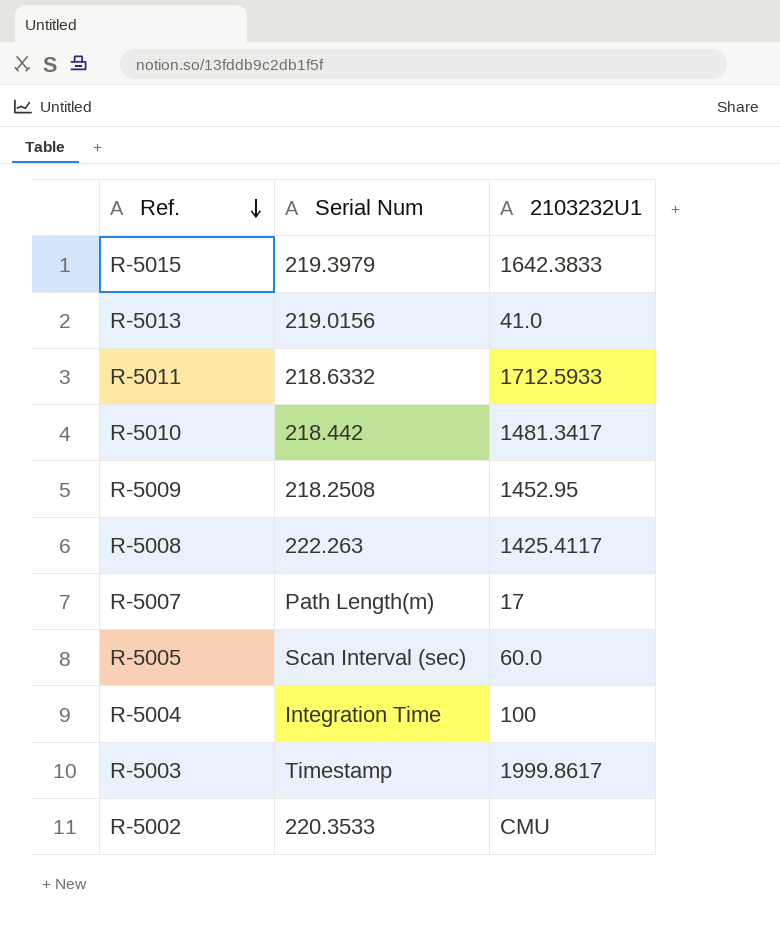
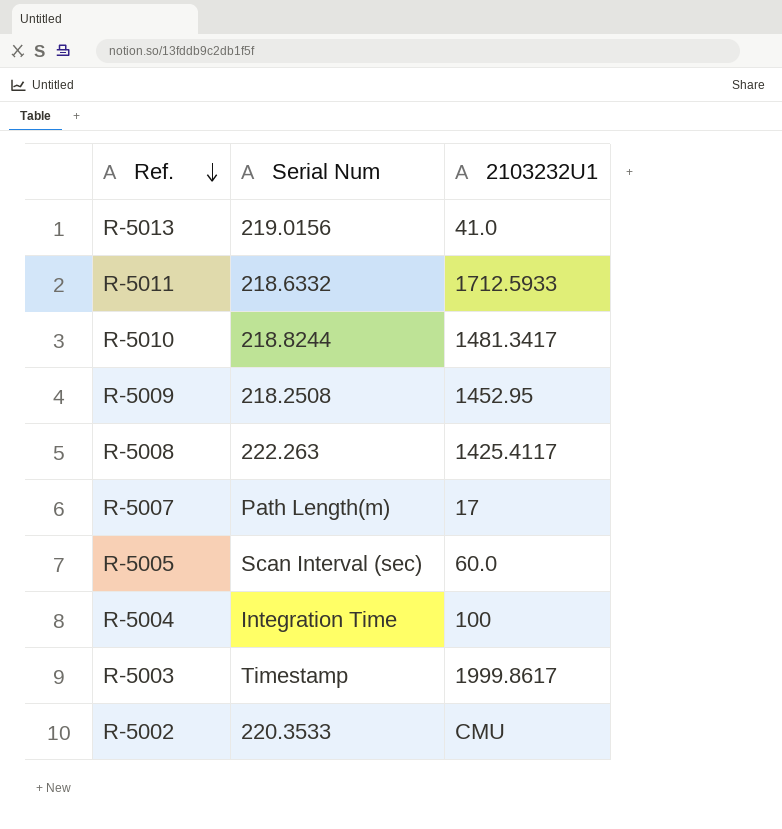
row R-5015: 219.3979 | 1642.3833 -> none
R-5010 | Serial Num: 218.442 -> 218.8244

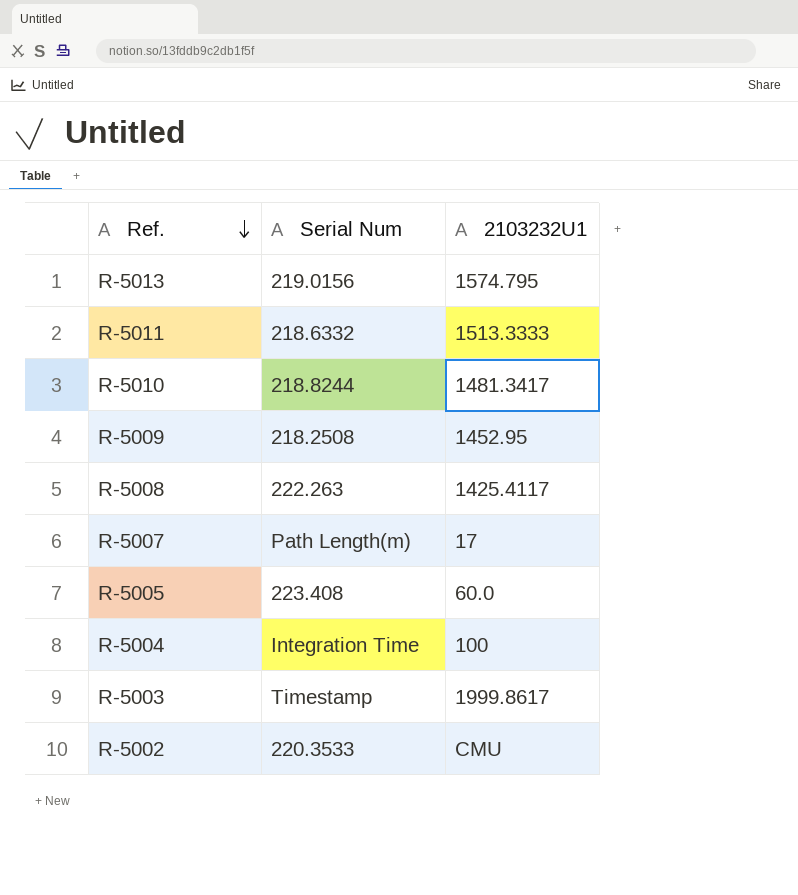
R-5013 | 2103232U1: 41.0 -> 1574.795
R-5011 | 2103232U1: 1712.5933 -> 1513.3333
R-5005 | Serial Num: Scan Interval (sec) -> 223.408

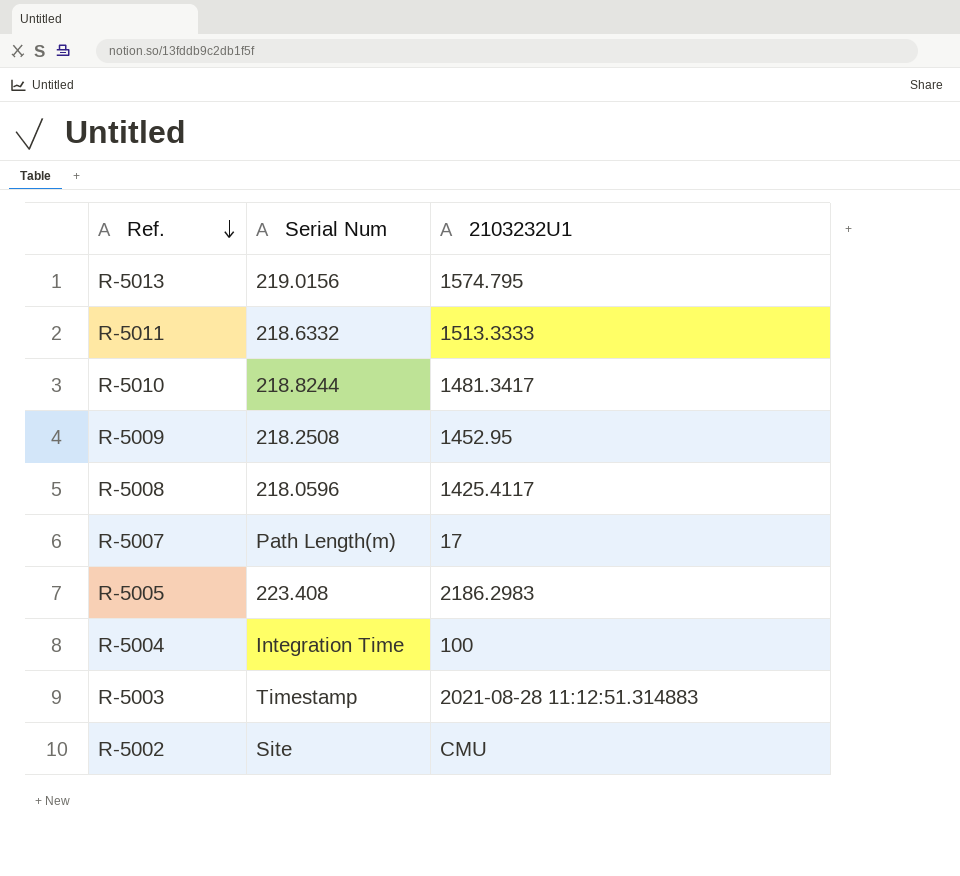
R-5008 | Serial Num: 222.263 -> 218.0596
R-5005 | 2103232U1: 60.0 -> 2186.2983
R-5003 | 2103232U1: 1999.8617 -> 2021-08-28 11:12:51.314883
R-5002 | Serial Num: 220.3533 -> Site

